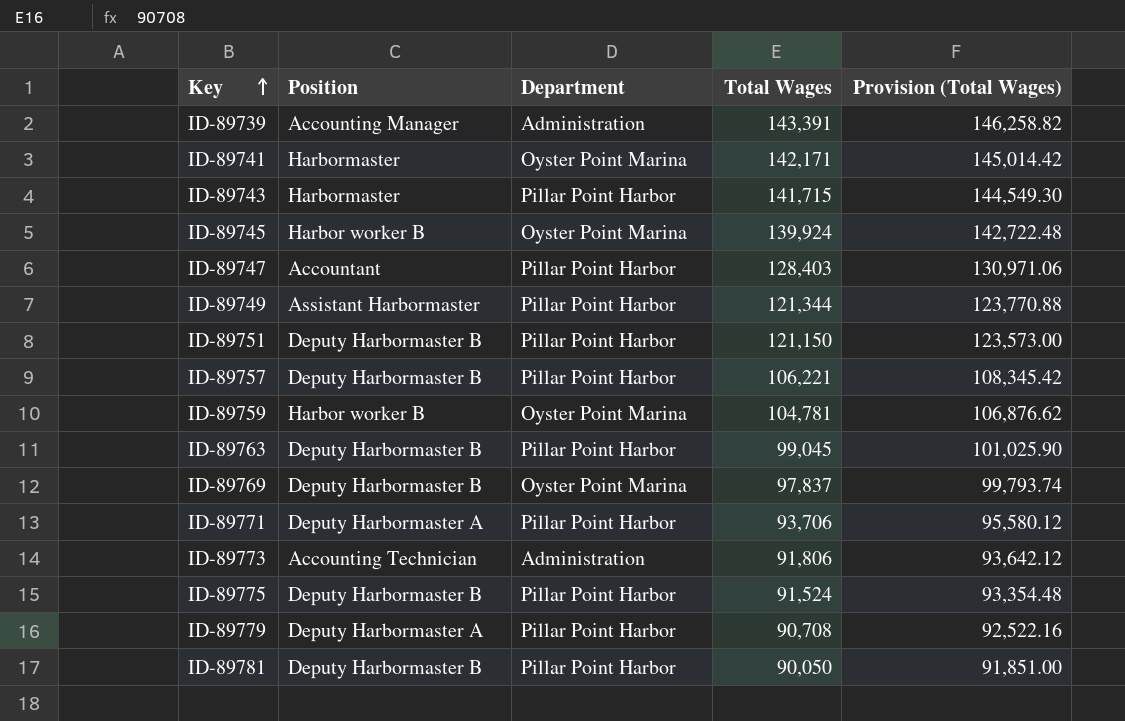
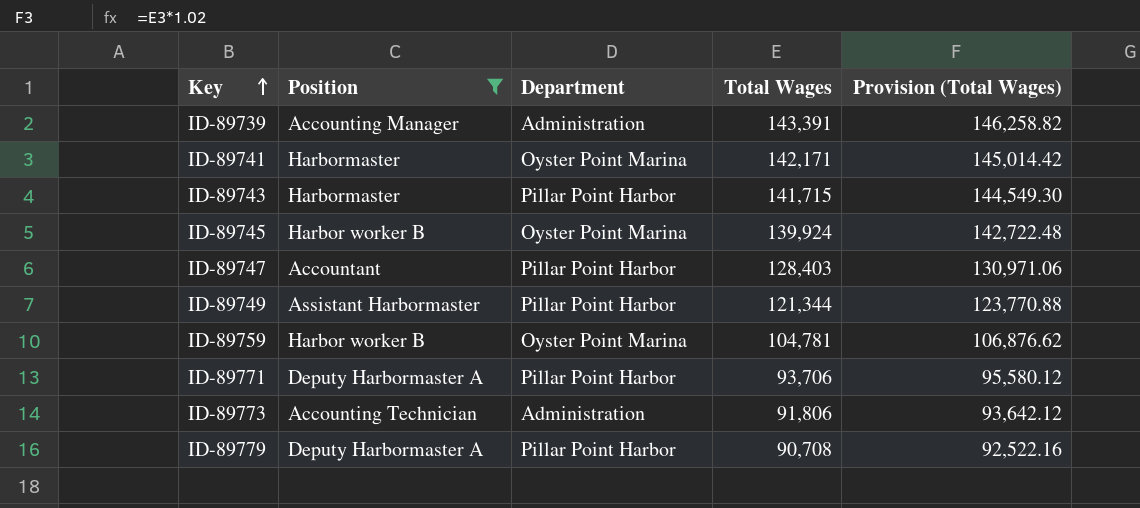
filter: none -> Position != Deputy Harbormaster B

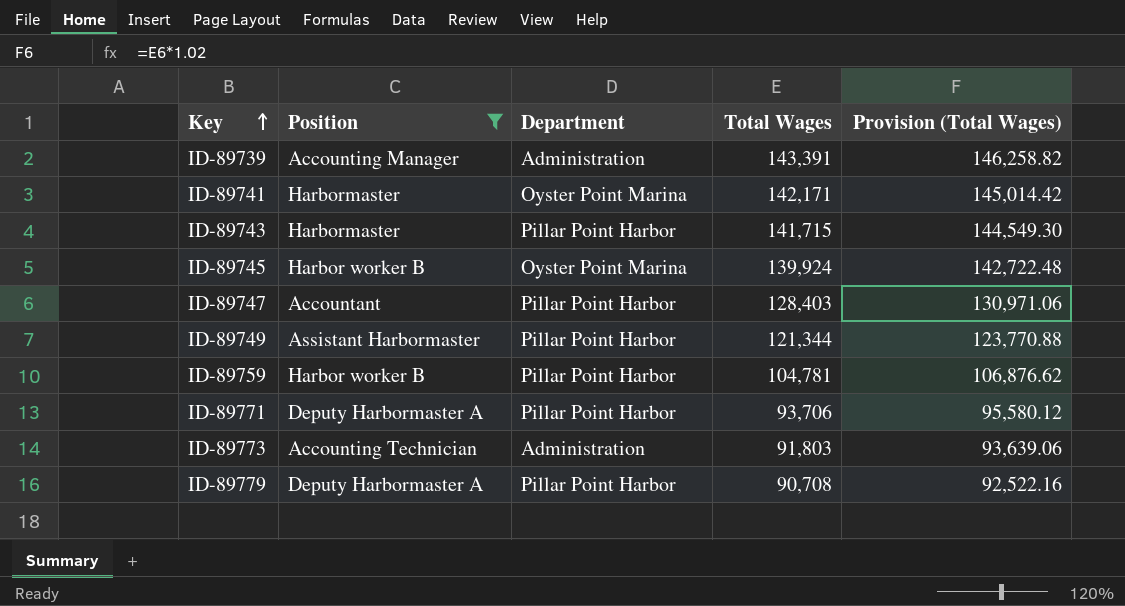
ID-89759 | Department: Oyster Point Marina -> Pillar Point Harbor
ID-89773 | Total Wages: 91,806 -> 91,803
ID-89773 | Provision (Total Wages): 93,642.12 -> 93,639.06

